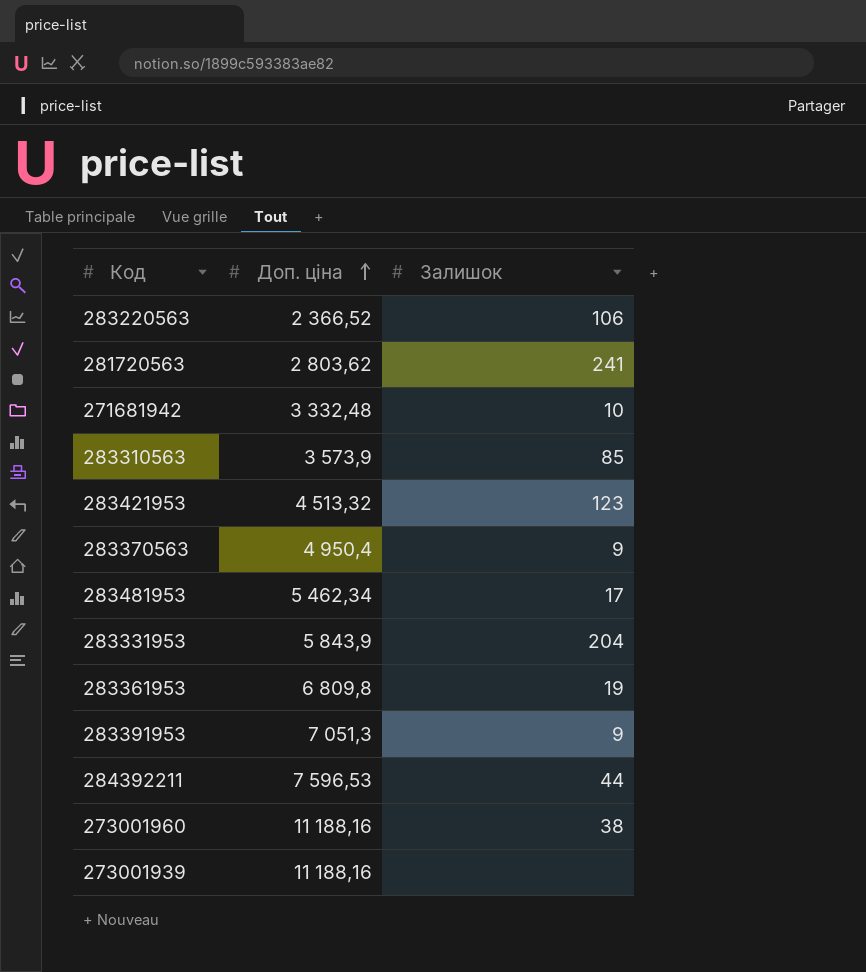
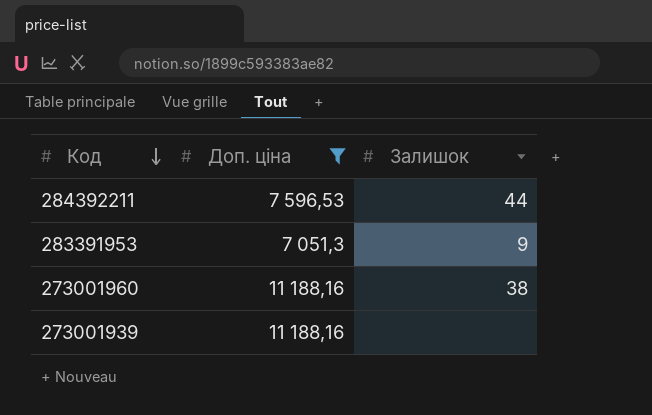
filter: none -> Доп. ціна >= 7 051,3
row order: Доп. ціна ascending -> Код descending

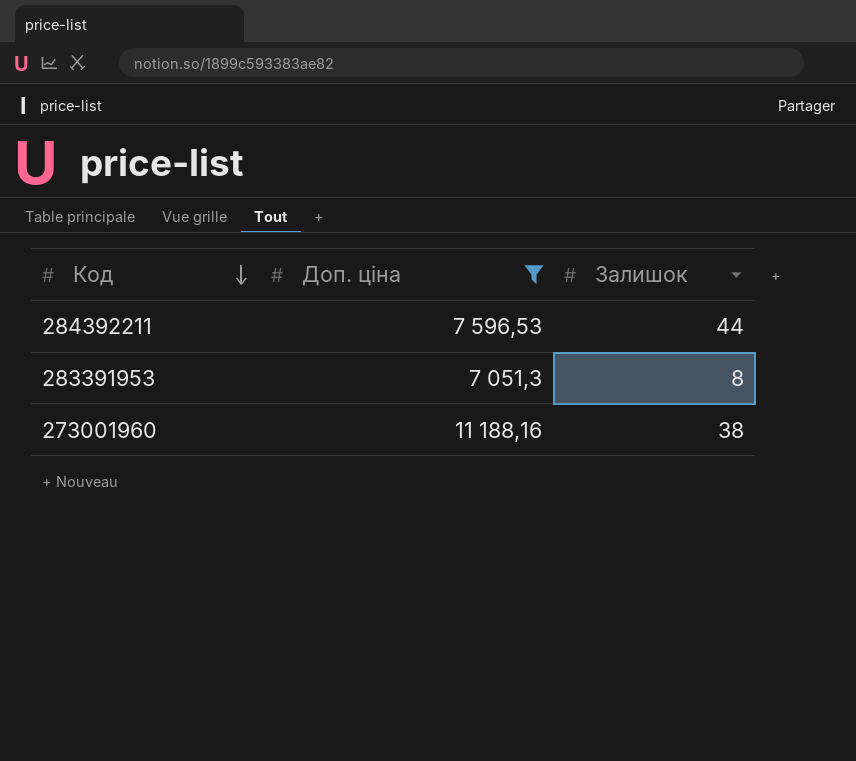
row 273001939: 11 188,16 | none -> none
283391953 | Залишок: 9 -> 8

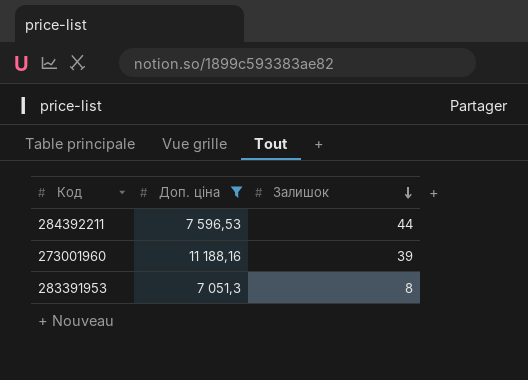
row order: Код descending -> Залишок descending
273001960 | Залишок: 38 -> 39

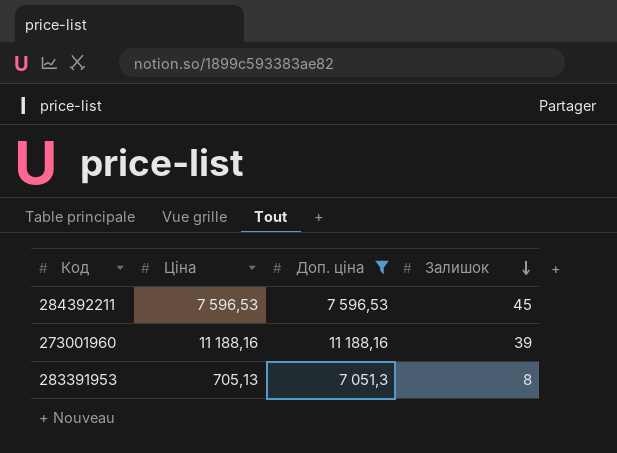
column Ціна | position: none -> 2
284392211 | Залишок: 44 -> 45

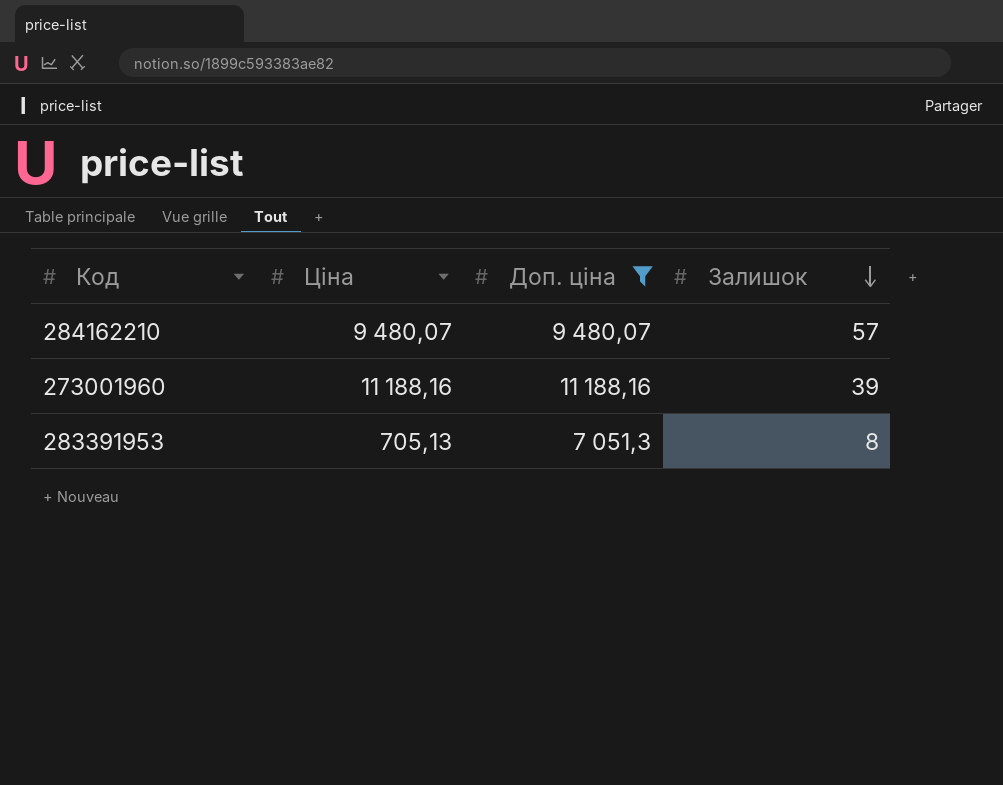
row 284392211: 7 596,53 | 7 596,53 | 45 -> none
row 284162210: none -> 9 480,07 | 9 480,07 | 57

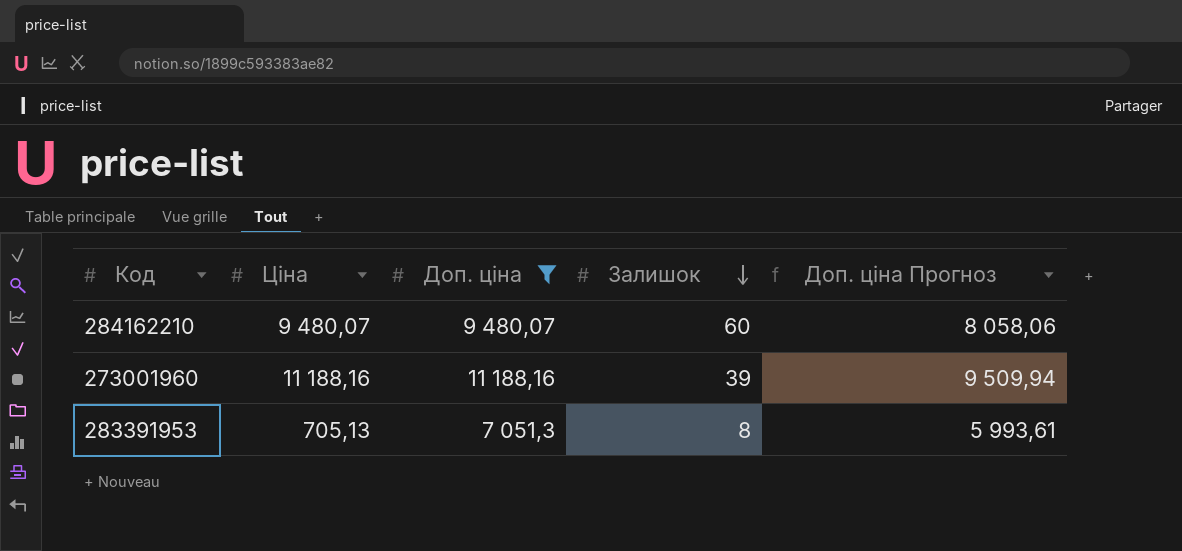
column Доп. ціна Прогноз | formula: none -> [Доп. ціна] * 0,85
284162210 | Залишок: 57 -> 60

